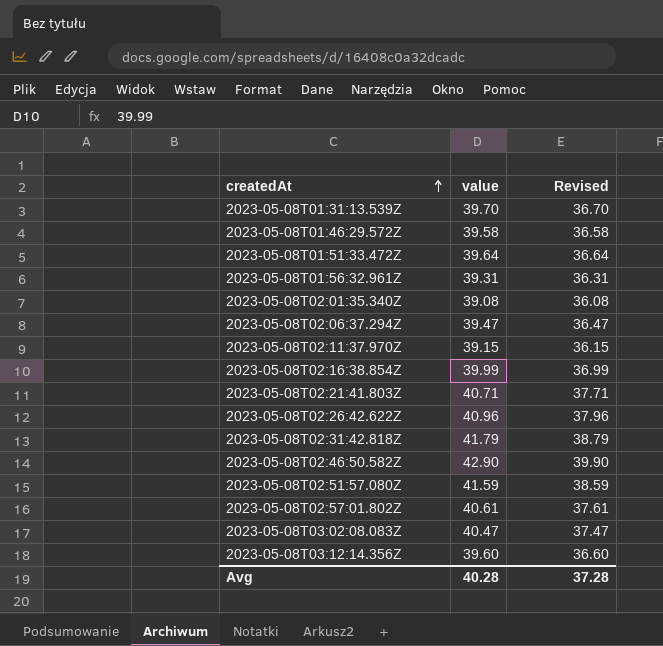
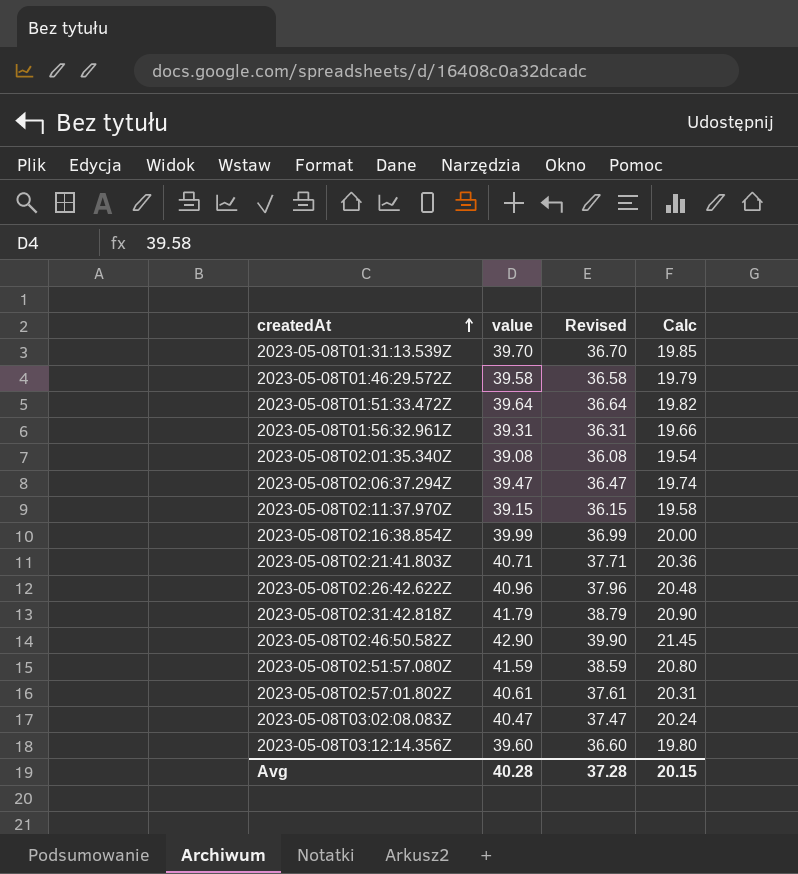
column Calc | formula: none -> [value] * 0.5

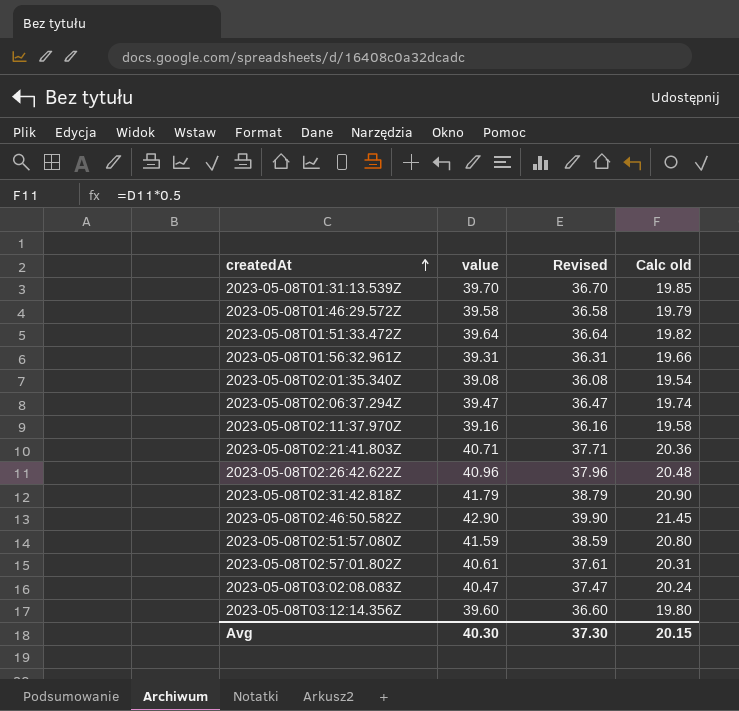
column name: Calc -> Calc old
row 2023-05-08T02:16:38.854Z: 39.99 | 36.99 | 20.00 -> none
2023-05-08T02:11:37.970Z | value: 39.15 -> 39.16
2023-05-08T02:11:37.970Z | Revised: 36.15 -> 36.16
Avg | value: 40.28 -> 40.30
Avg | Revised: 37.28 -> 37.30

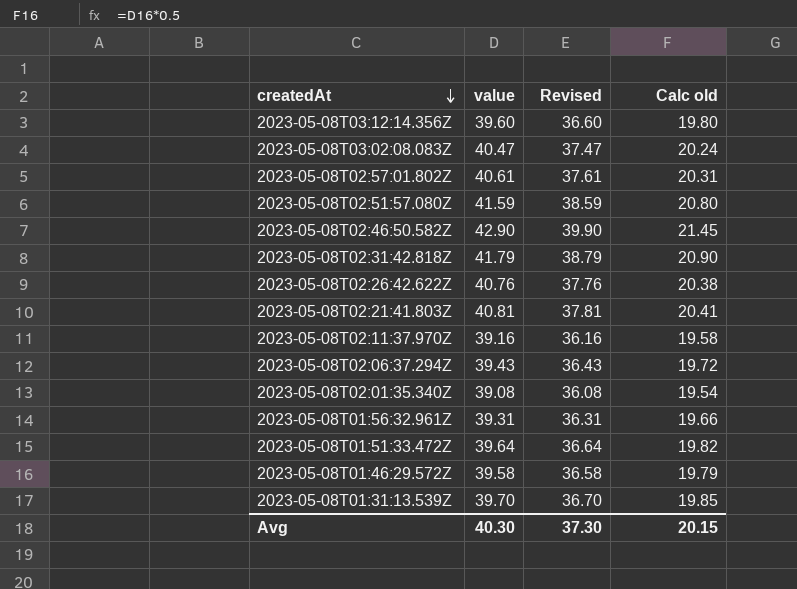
row order: createdAt ascending -> createdAt descending
2023-05-08T02:26:42.622Z | value: 40.96 -> 40.76
2023-05-08T02:26:42.622Z | Revised: 37.96 -> 37.76
2023-05-08T02:26:42.622Z | Calc old: 20.48 -> 20.38
2023-05-08T02:21:41.803Z | value: 40.71 -> 40.81
2023-05-08T02:21:41.803Z | Revised: 37.71 -> 37.81
2023-05-08T02:21:41.803Z | Calc old: 20.36 -> 20.41
2023-05-08T02:06:37.294Z | value: 39.47 -> 39.43
2023-05-08T02:06:37.294Z | Revised: 36.47 -> 36.43
2023-05-08T02:06:37.294Z | Calc old: 19.74 -> 19.72

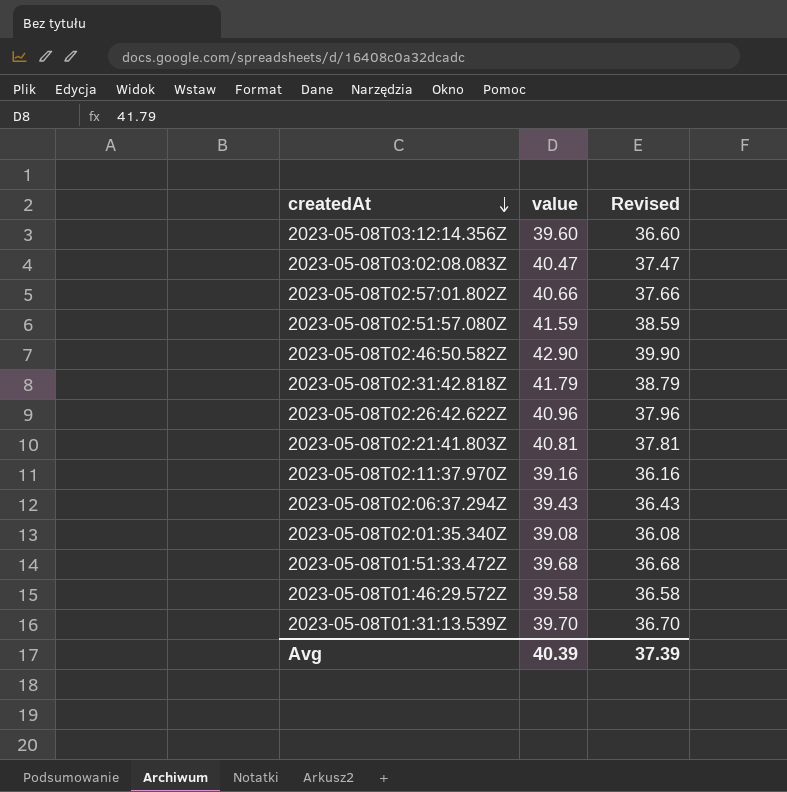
column Calc old | formula: [value] * 0.5 -> none
row 2023-05-08T01:56:32.961Z: 39.31 | 36.31 | 19.66 -> none
2023-05-08T02:57:01.802Z | value: 40.61 -> 40.66
2023-05-08T02:57:01.802Z | Revised: 37.61 -> 37.66
2023-05-08T02:26:42.622Z | value: 40.76 -> 40.96
2023-05-08T02:26:42.622Z | Revised: 37.76 -> 37.96
2023-05-08T01:51:33.472Z | value: 39.64 -> 39.68
2023-05-08T01:51:33.472Z | Revised: 36.64 -> 36.68
Avg | value: 40.30 -> 40.39
Avg | Revised: 37.30 -> 37.39

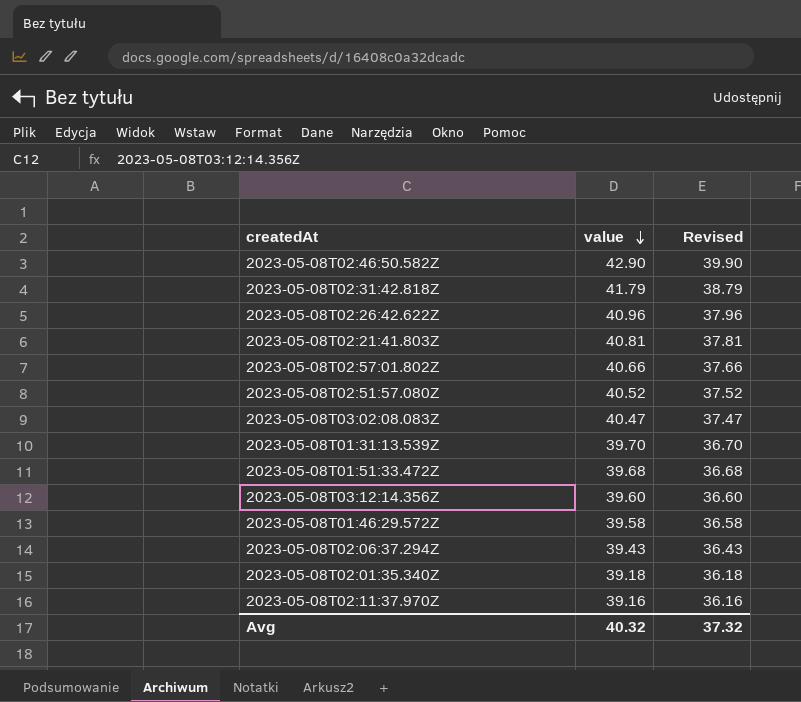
row order: createdAt descending -> value descending
2023-05-08T02:51:57.080Z | value: 41.59 -> 40.52
2023-05-08T02:51:57.080Z | Revised: 38.59 -> 37.52
2023-05-08T02:01:35.340Z | value: 39.08 -> 39.18
2023-05-08T02:01:35.340Z | Revised: 36.08 -> 36.18
Avg | value: 40.39 -> 40.32
Avg | Revised: 37.39 -> 37.32

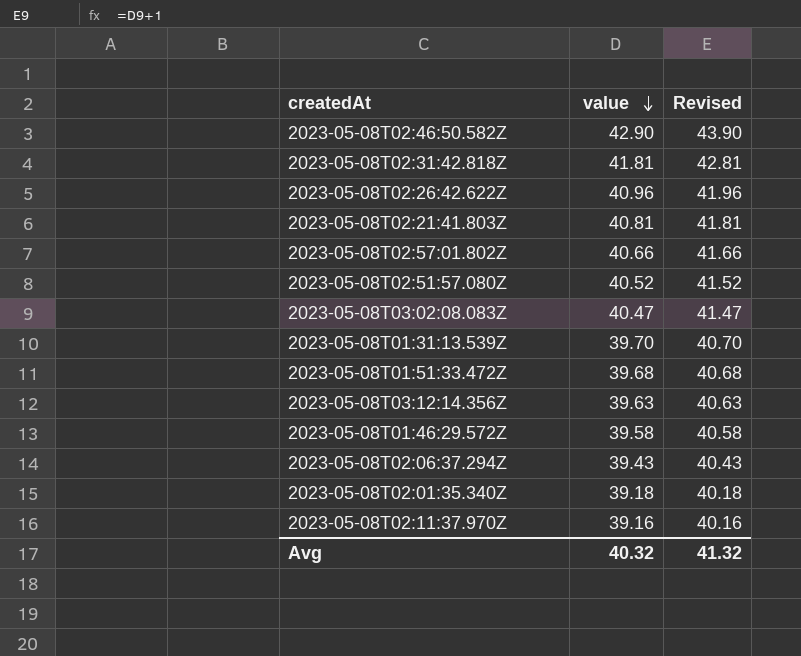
column Revised | formula: [value] - 3 -> [value] + 1
2023-05-08T02:31:42.818Z | value: 41.79 -> 41.81
2023-05-08T03:12:14.356Z | value: 39.60 -> 39.63
Avg | Revised: 37.32 -> 41.32

